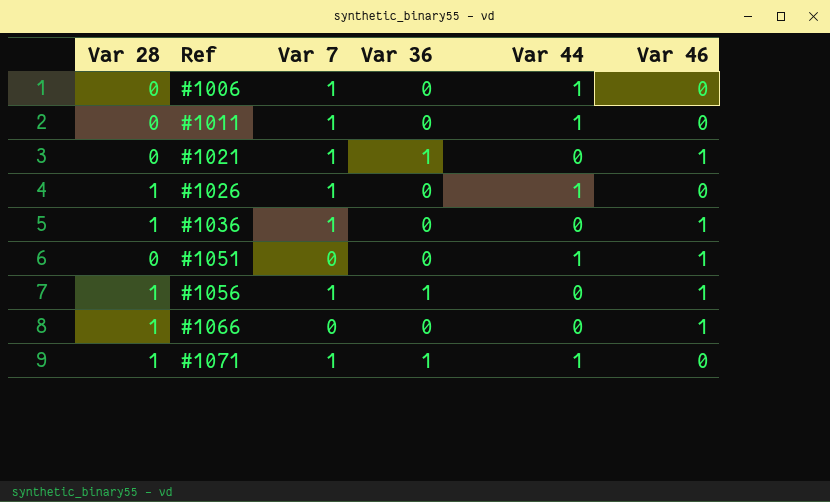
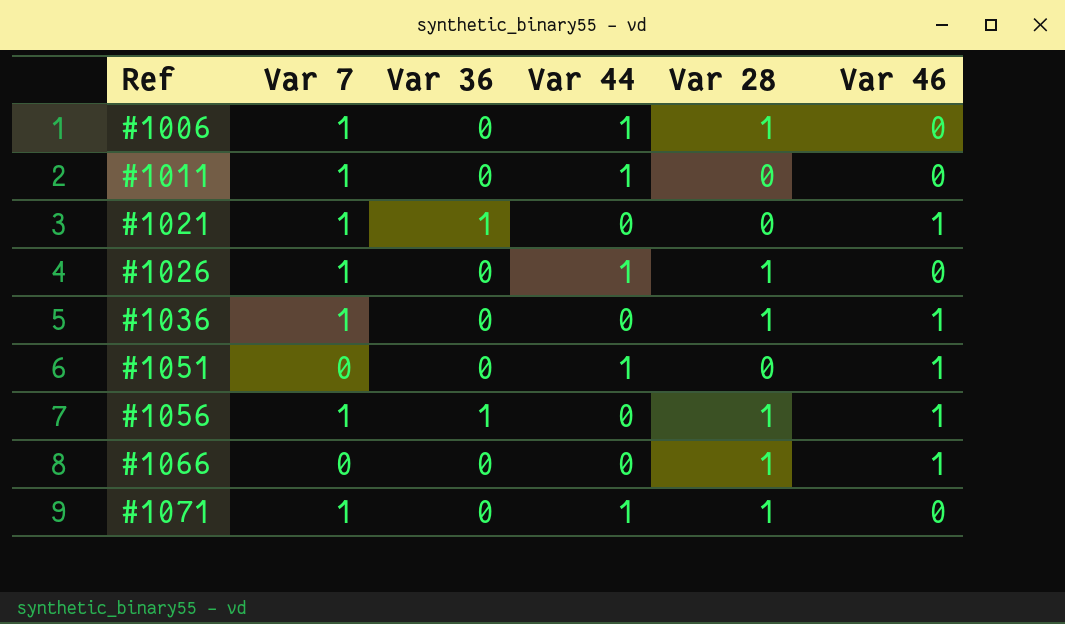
column Var 28 | position: 1 -> 5
#1006 | Var 28: 0 -> 1
#1071 | Var 36: 1 -> 0

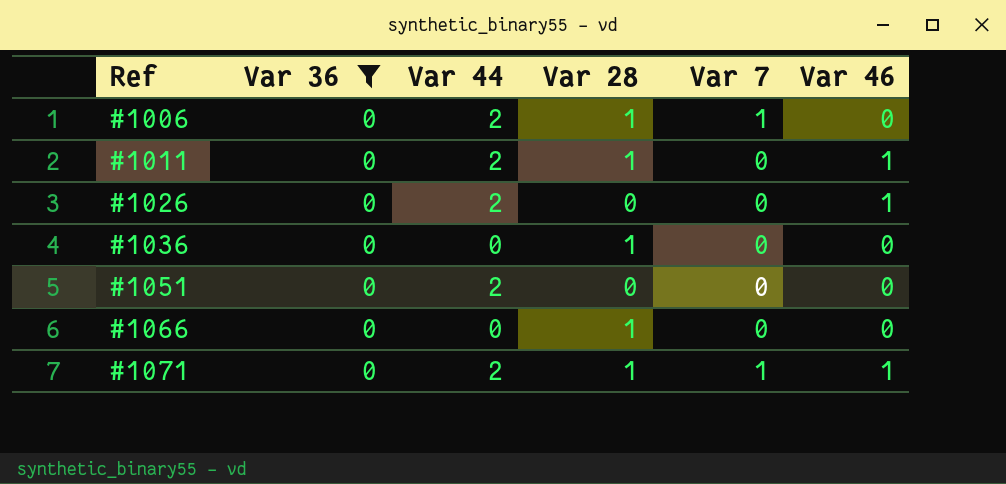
filter: none -> Var 36 = 0
column Var 7 | position: 2 -> 5
#1006 | Var 44: 1 -> 2
#1011 | Var 44: 1 -> 2
#1011 | Var 28: 0 -> 1
#1011 | Var 7: 1 -> 0
#1011 | Var 46: 0 -> 1
#1026 | Var 44: 1 -> 2
#1026 | Var 28: 1 -> 0
#1026 | Var 7: 1 -> 0
#1026 | Var 46: 0 -> 1
#1036 | Var 7: 1 -> 0
#1036 | Var 46: 1 -> 0
#1051 | Var 44: 1 -> 2
#1051 | Var 46: 1 -> 0
#1066 | Var 46: 1 -> 0
#1071 | Var 44: 1 -> 2
#1071 | Var 46: 0 -> 1

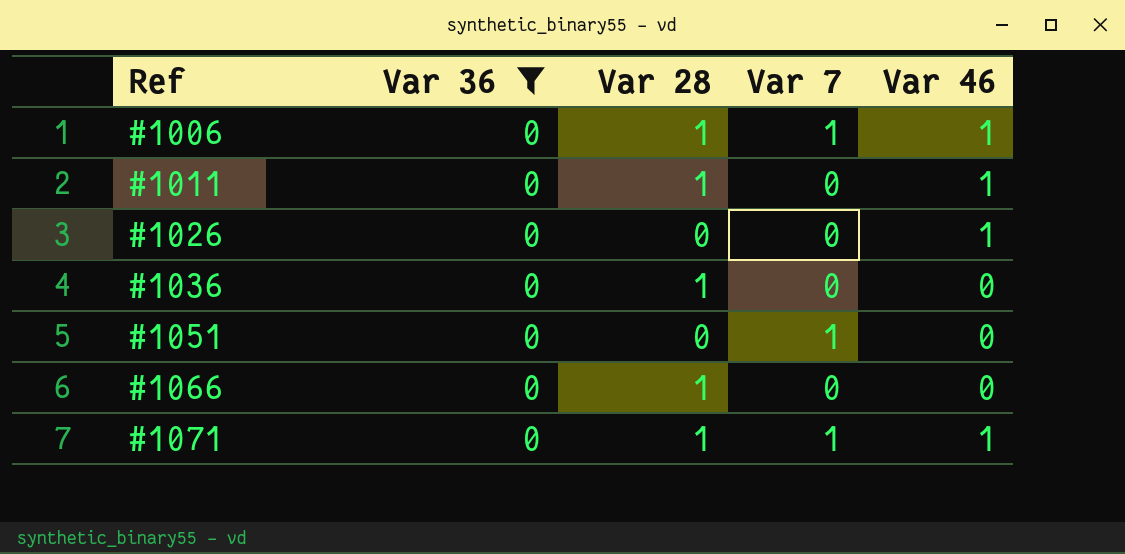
column Var 44 | position: 3 -> none
#1006 | Var 46: 0 -> 1
#1051 | Var 7: 0 -> 1

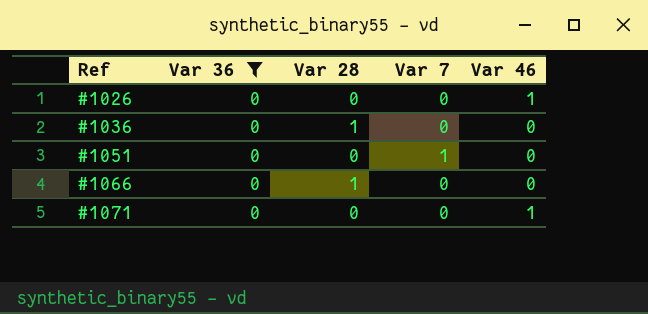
row #1006: 0 | 1 | 1 | 1 -> none
row #1011: 0 | 1 | 0 | 1 -> none
#1071 | Var 28: 1 -> 0
#1071 | Var 7: 1 -> 0

